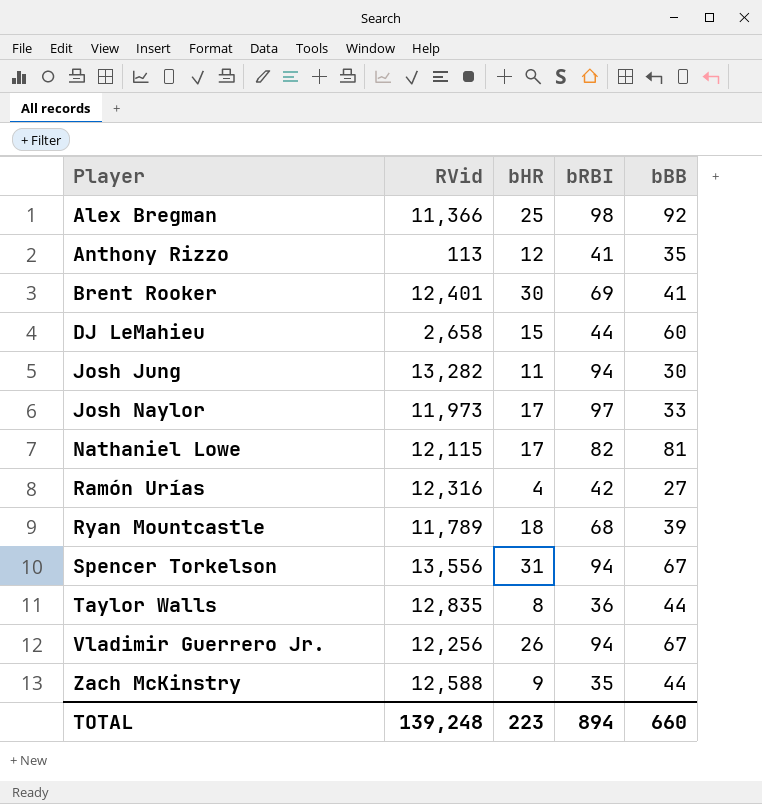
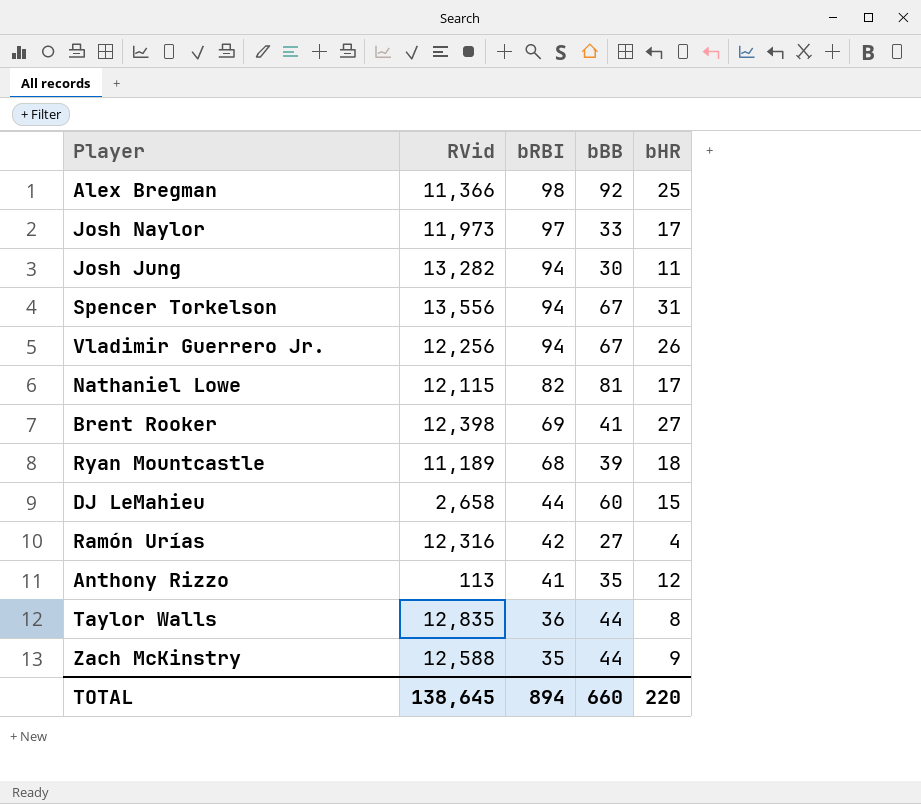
row order: Player ascending -> bRBI descending
column bHR | position: 3 -> 5
Brent Rooker | RVid: 12,401 -> 12,398
Brent Rooker | bHR: 30 -> 27
Ryan Mountcastle | RVid: 11,789 -> 11,189
TOTAL | RVid: 139,248 -> 138,645
TOTAL | bHR: 223 -> 220

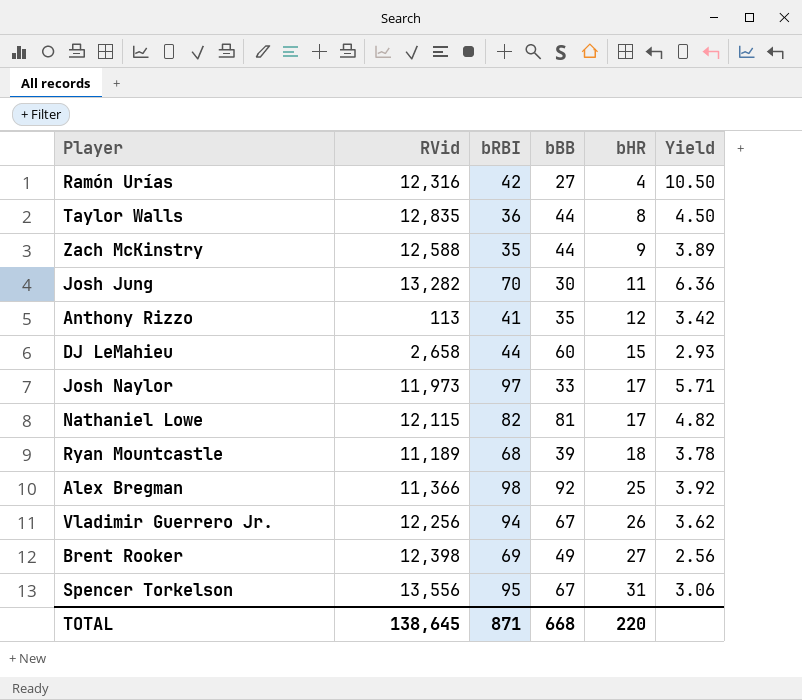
row order: bRBI descending -> bHR ascending
column Yield | formula: none -> [bRBI] / [bHR]
Josh Jung | bRBI: 94 -> 70
Brent Rooker | bBB: 41 -> 49
Spencer Torkelson | bRBI: 94 -> 95
TOTAL | bRBI: 894 -> 871
TOTAL | bBB: 660 -> 668

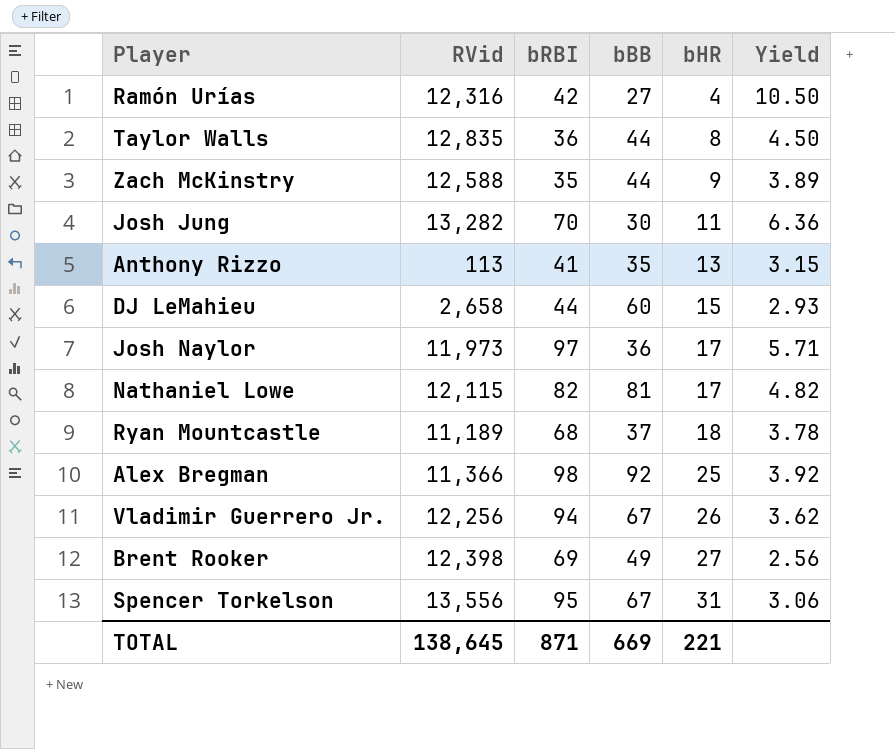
Anthony Rizzo | bHR: 12 -> 13
Anthony Rizzo | Yield: 3.42 -> 3.15
Josh Naylor | bBB: 33 -> 36
Ryan Mountcastle | bBB: 39 -> 37
TOTAL | bBB: 668 -> 669
TOTAL | bHR: 220 -> 221

